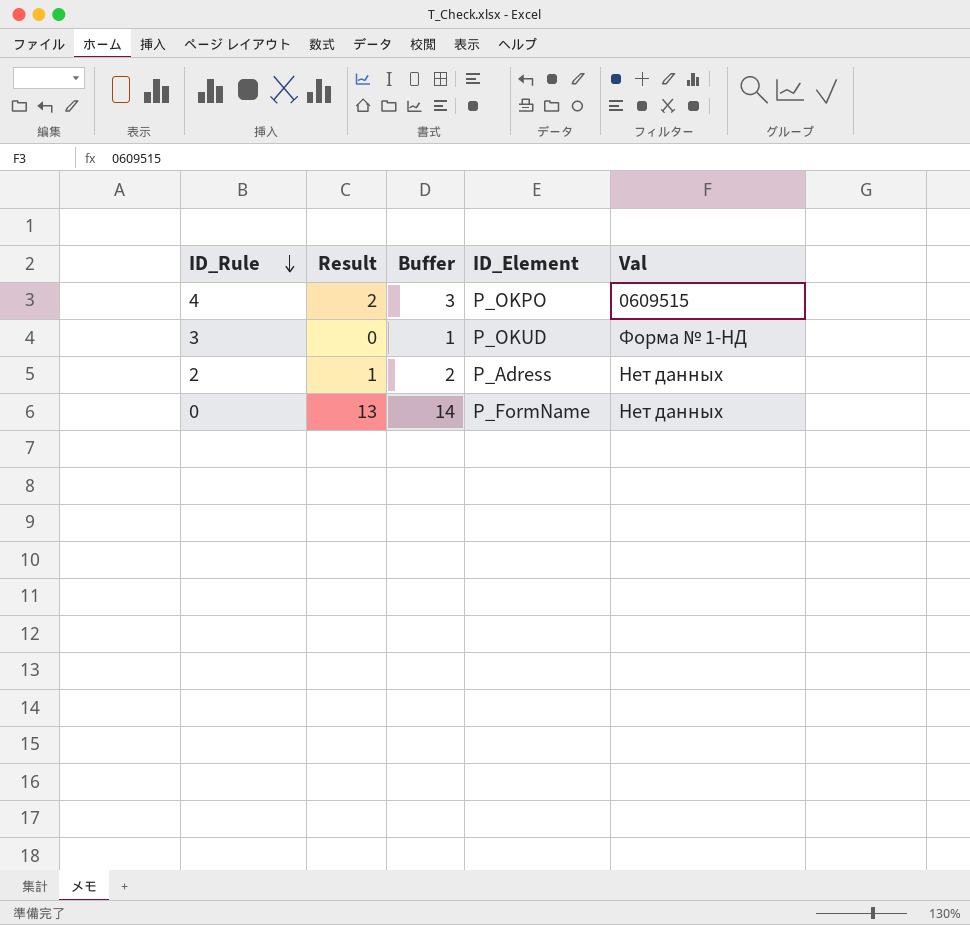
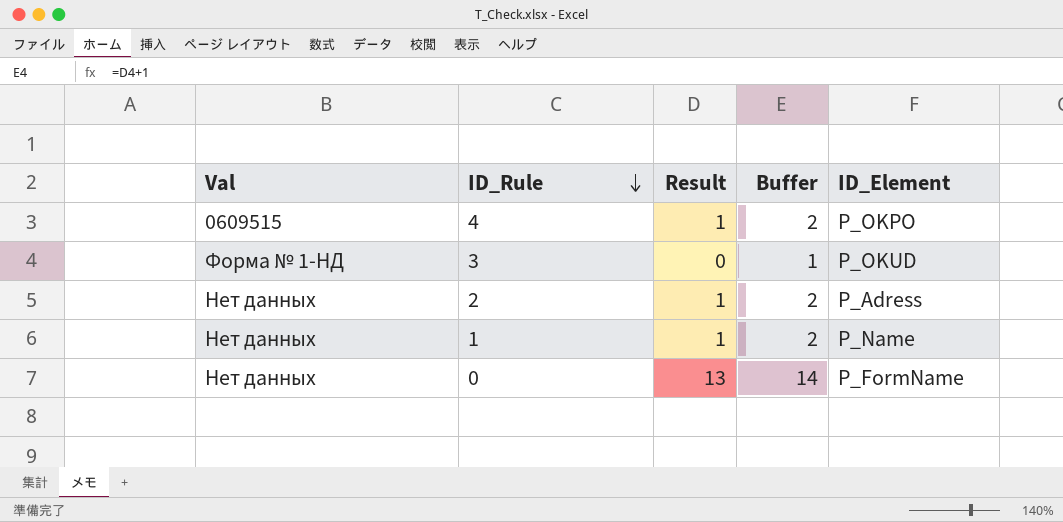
column Val | position: 5 -> 1
4 | Result: 2 -> 1
4 | Buffer: 3 -> 2
row 1: none -> Нет данных | 1 | 2 | P_Name

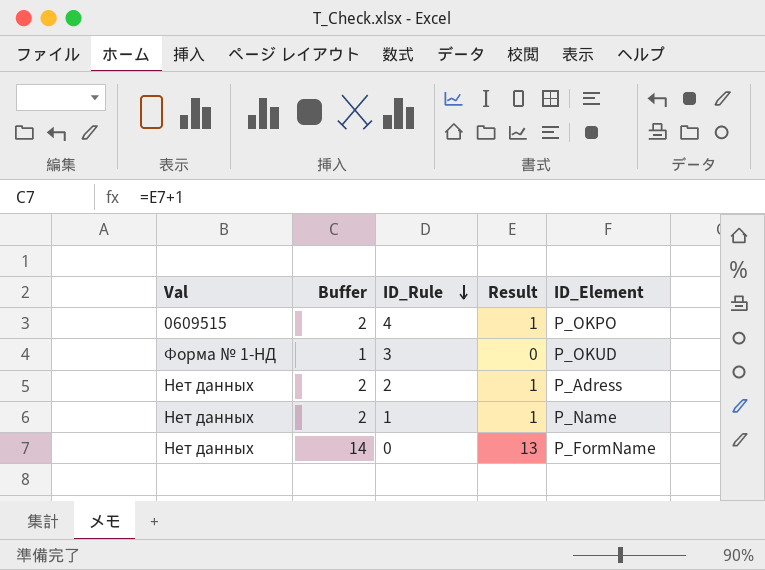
column Buffer | position: 4 -> 2

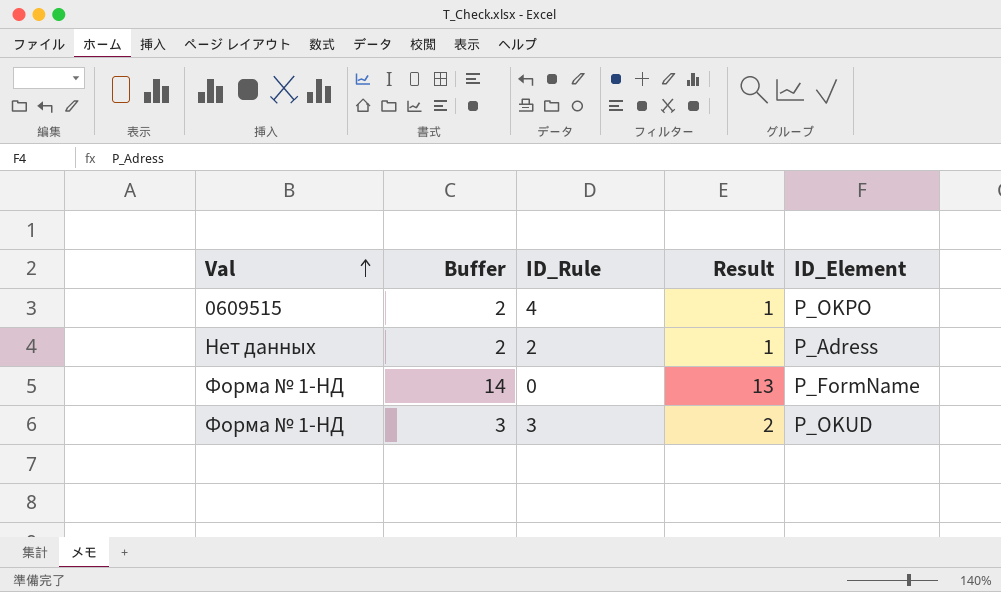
row order: ID_Rule descending -> Val ascending
row 1: Нет данных | 2 | 1 | P_Name -> none
0 | Val: Нет данных -> Форма № 1-НД
3 | Buffer: 1 -> 3
3 | Result: 0 -> 2

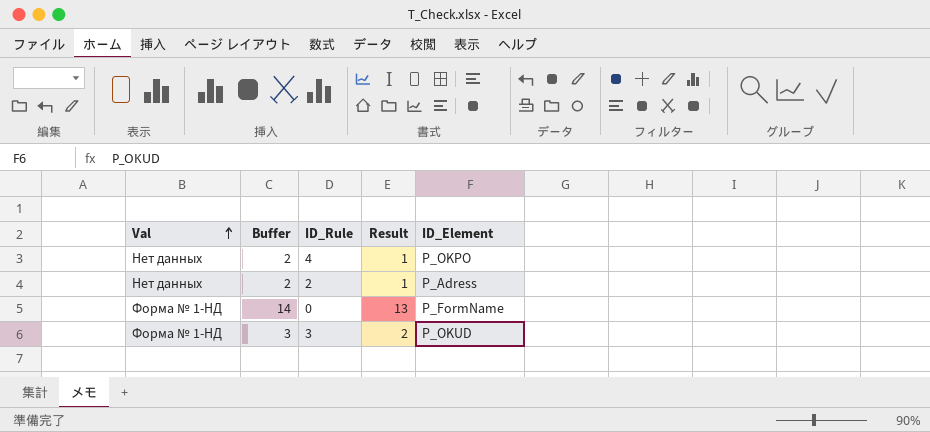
4 | Val: 0609515 -> Нет данных

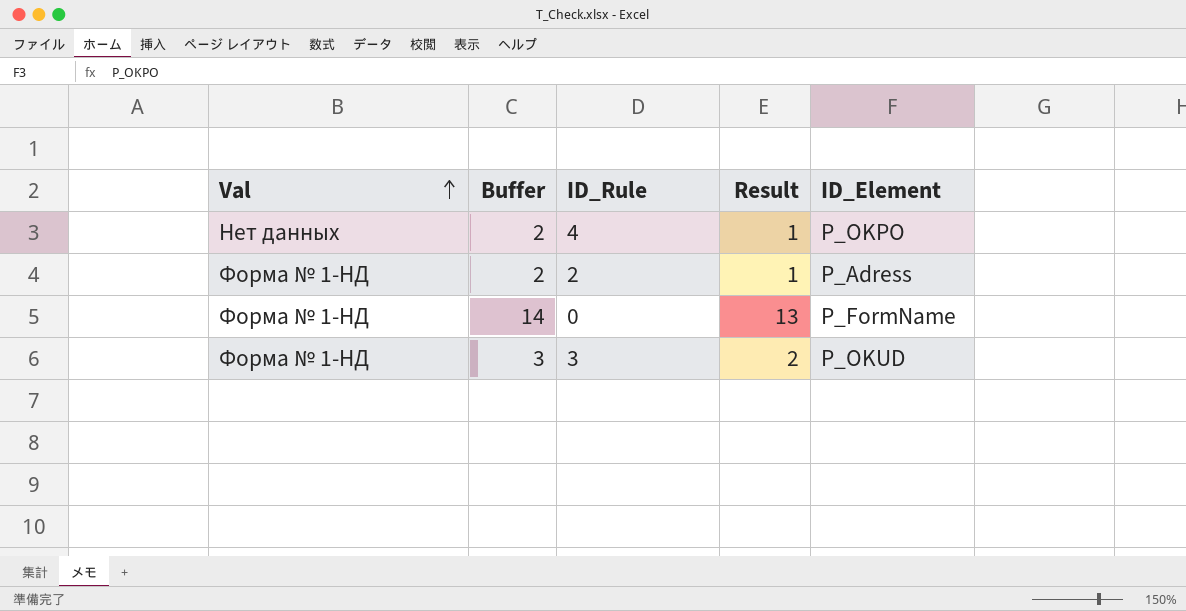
2 | Val: Нет данных -> Форма № 1-НД

